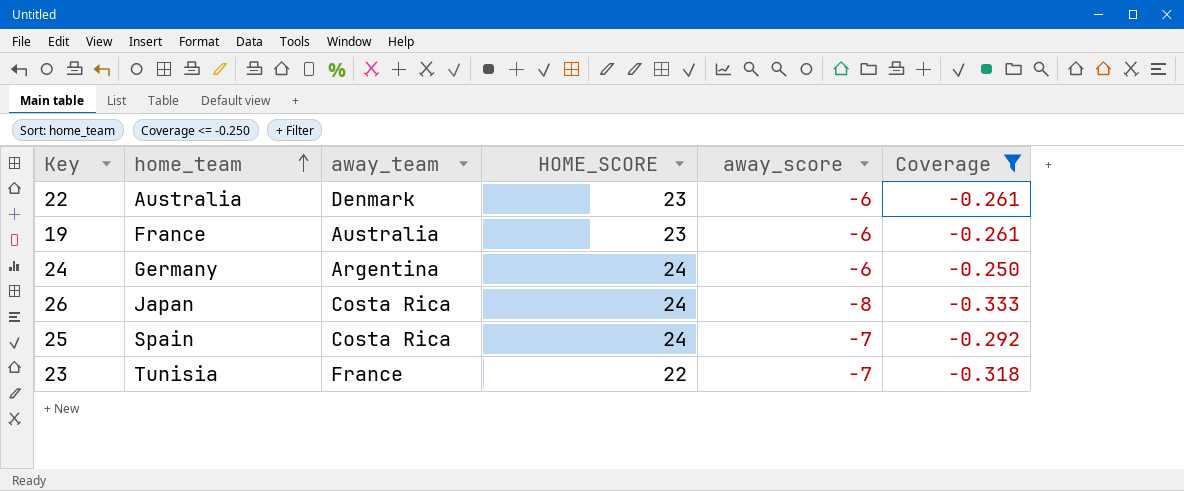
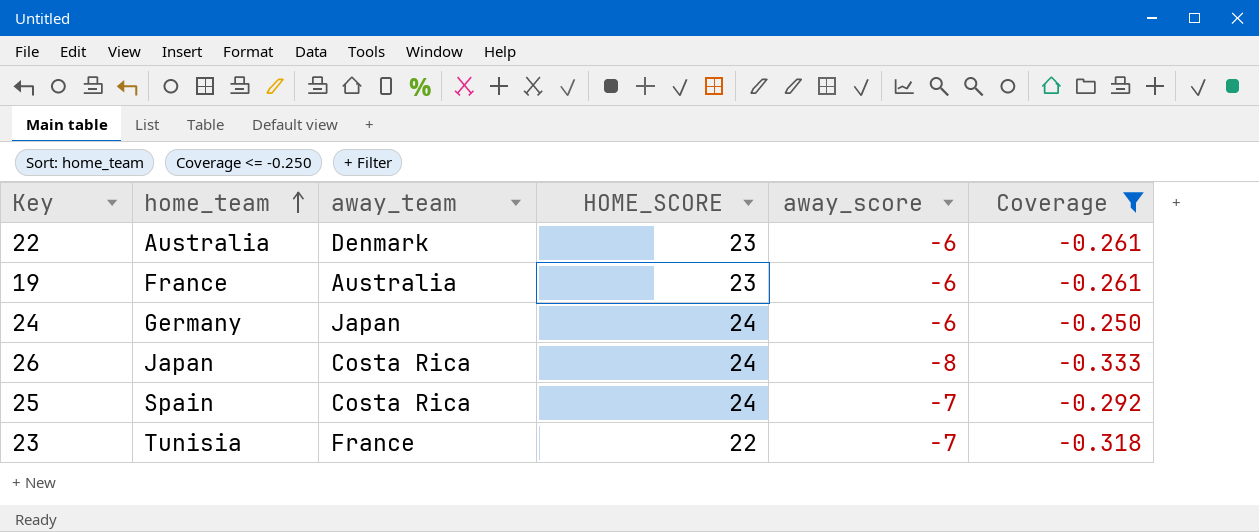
24 | away_team: Argentina -> Japan

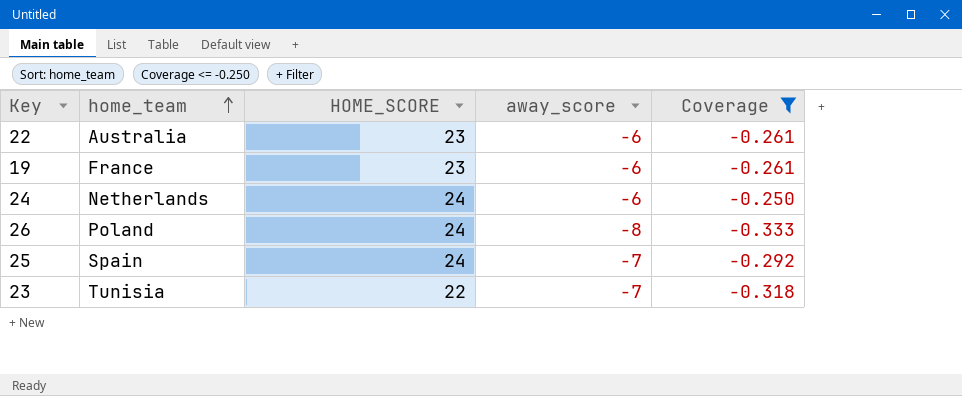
column away_team | position: 3 -> none
24 | home_team: Germany -> Netherlands
26 | home_team: Japan -> Poland

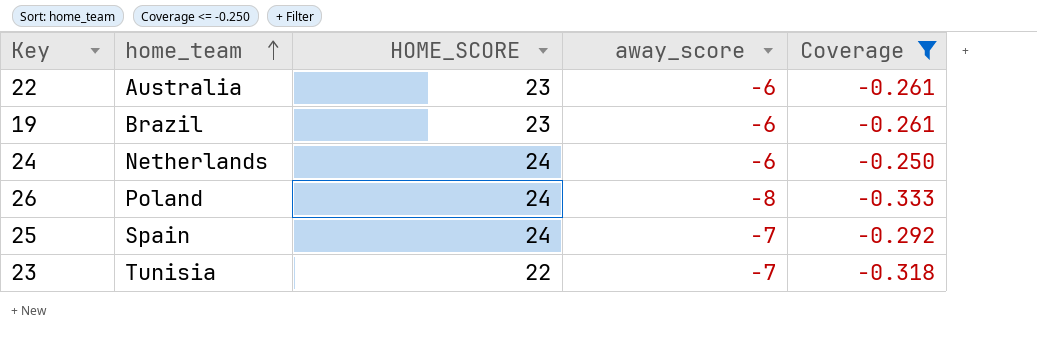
19 | home_team: France -> Brazil

